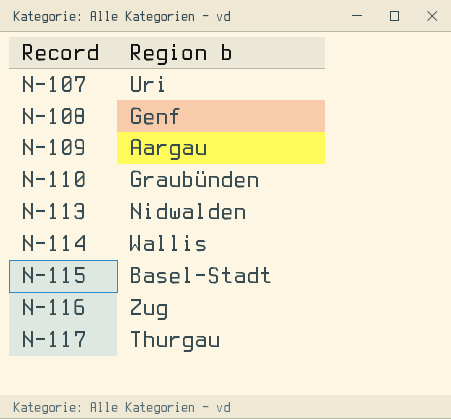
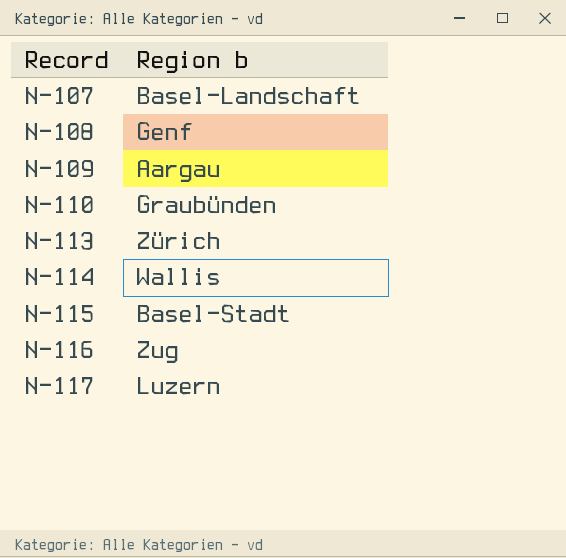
N-107 | Region b: Uri -> Basel-Landschaft
N-113 | Region b: Nidwalden -> Zürich
N-117 | Region b: Thurgau -> Luzern

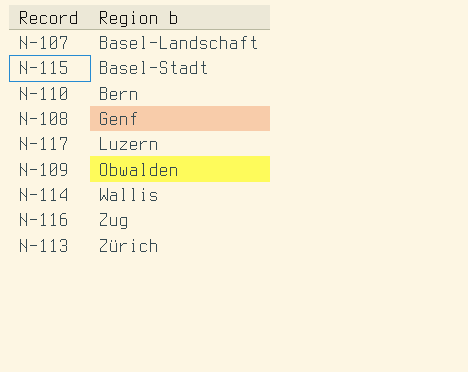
row order: Record ascending -> Region b ascending
N-110 | Region b: Graubünden -> Bern
N-109 | Region b: Aargau -> Obwalden

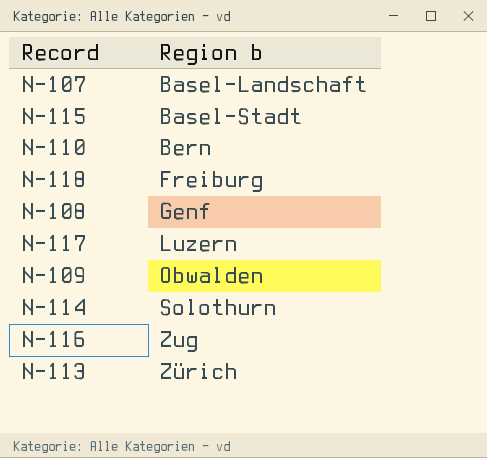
row N-118: none -> Freiburg
N-114 | Region b: Wallis -> Solothurn

